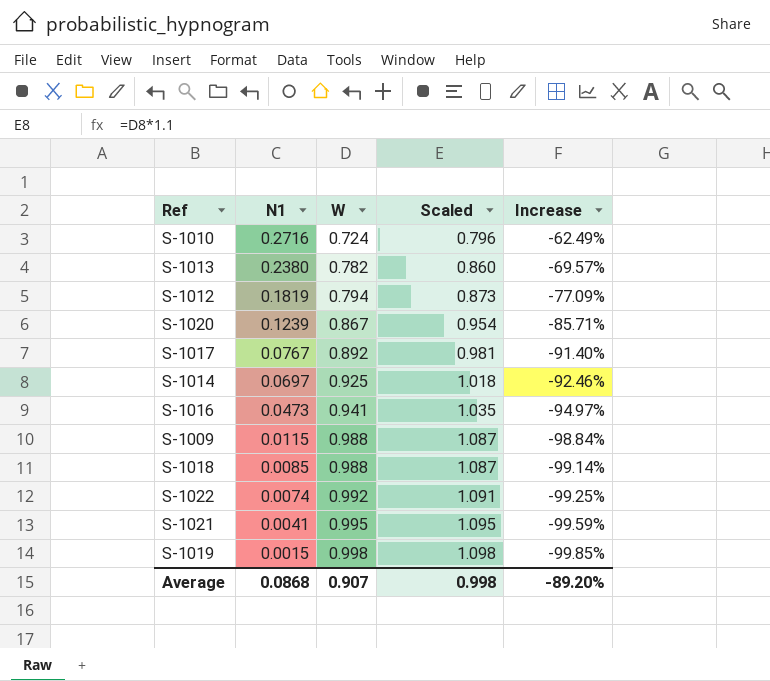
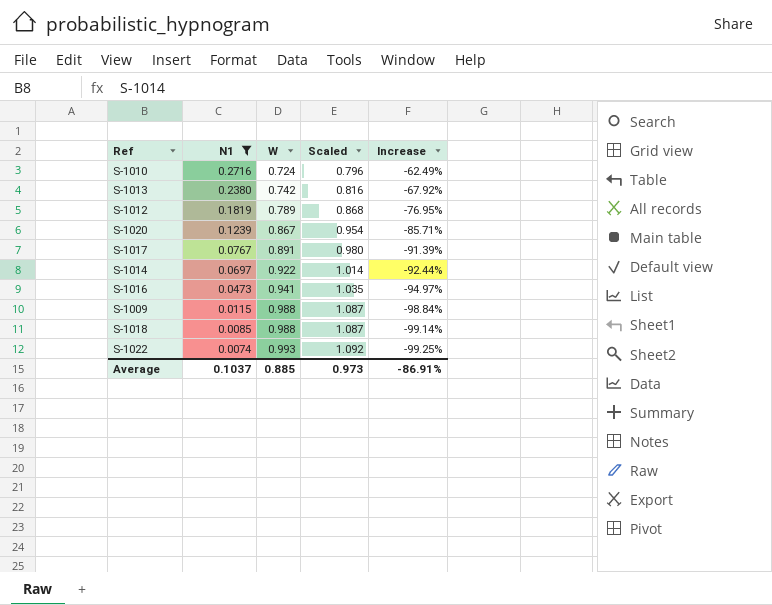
filter: none -> N1 >= 0.0074
S-1013 | W: 0.782 -> 0.742
S-1013 | Scaled: 0.860 -> 0.816
S-1013 | Increase: -69.57% -> -67.92%
S-1012 | W: 0.794 -> 0.789
S-1012 | Scaled: 0.873 -> 0.868
S-1012 | Increase: -77.09% -> -76.95%
S-1017 | W: 0.892 -> 0.891
S-1017 | Scaled: 0.981 -> 0.980
S-1017 | Increase: -91.40% -> -91.39%
S-1014 | W: 0.925 -> 0.922
S-1014 | Scaled: 1.018 -> 1.014
S-1014 | Increase: -92.46% -> -92.44%
S-1022 | W: 0.992 -> 0.993
S-1022 | Scaled: 1.091 -> 1.092
Average | N1: 0.0868 -> 0.1037
Average | W: 0.907 -> 0.885
Average | Scaled: 0.998 -> 0.973
Average | Increase: -89.20% -> -86.91%

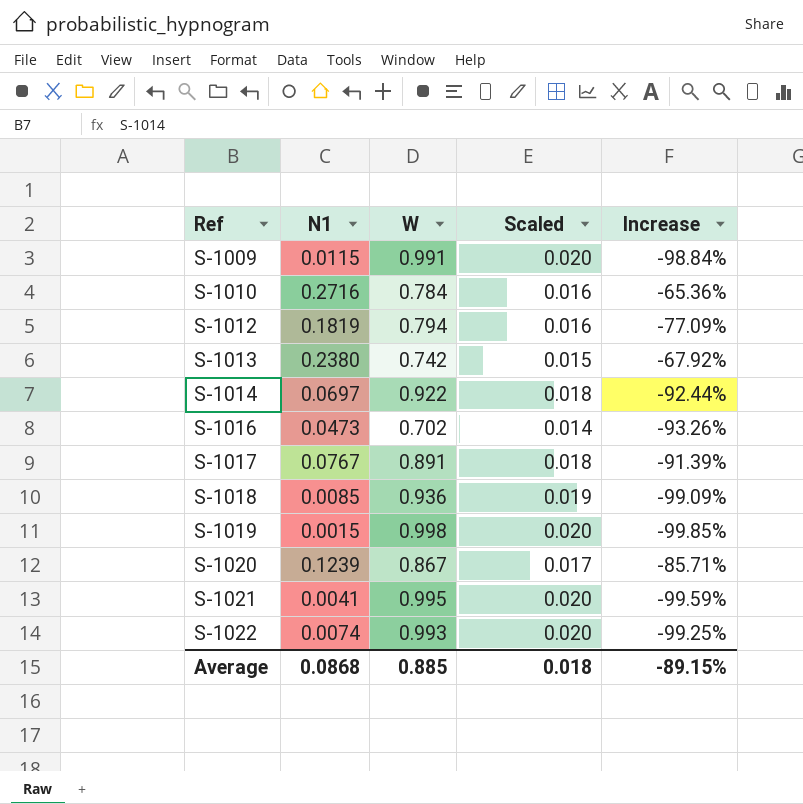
filter: N1 >= 0.0074 -> none
row order: N1 descending -> Ref ascending
column Scaled | formula: [W] * 1.1 -> [W] * 0.02
S-1009 | W: 0.988 -> 0.991
S-1010 | W: 0.724 -> 0.784
S-1010 | Increase: -62.49% -> -65.36%
S-1012 | W: 0.789 -> 0.794
S-1012 | Increase: -76.95% -> -77.09%
S-1016 | W: 0.941 -> 0.702
S-1016 | Increase: -94.97% -> -93.26%
S-1018 | W: 0.988 -> 0.936
S-1018 | Increase: -99.14% -> -99.09%
Average | N1: 0.1037 -> 0.0868
Average | Scaled: 0.973 -> 0.018
Average | Increase: -86.91% -> -89.15%

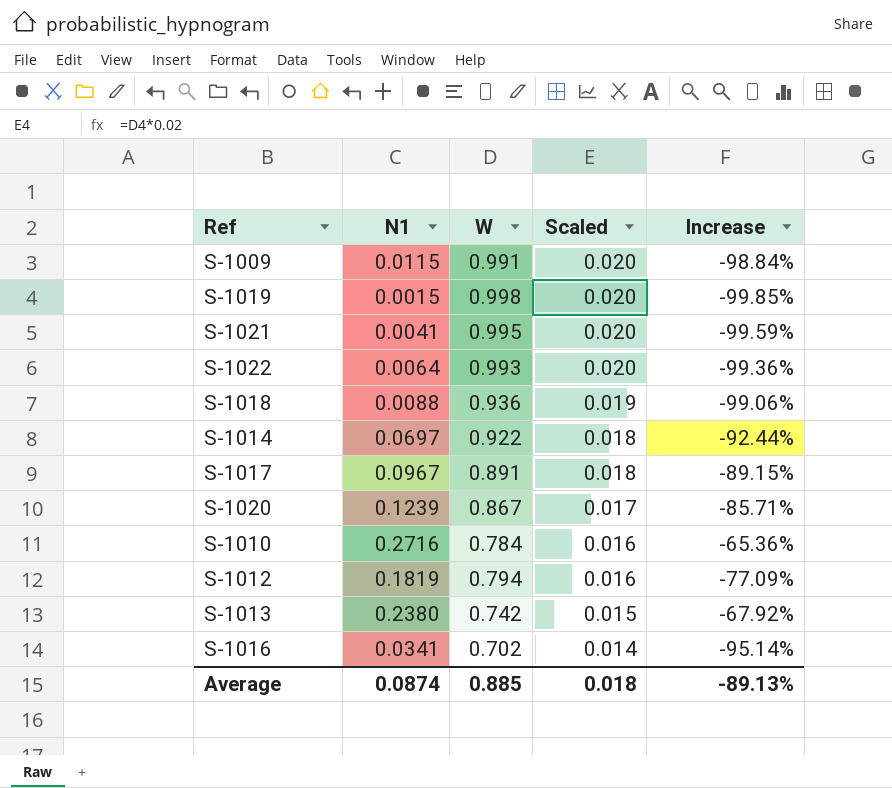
row order: Ref ascending -> Scaled descending
S-1022 | N1: 0.0074 -> 0.0064
S-1022 | Increase: -99.25% -> -99.36%
S-1018 | N1: 0.0085 -> 0.0088
S-1018 | Increase: -99.09% -> -99.06%
S-1017 | N1: 0.0767 -> 0.0967
S-1017 | Increase: -91.39% -> -89.15%
S-1016 | N1: 0.0473 -> 0.0341
S-1016 | Increase: -93.26% -> -95.14%
Average | N1: 0.0868 -> 0.0874
Average | Increase: -89.15% -> -89.13%

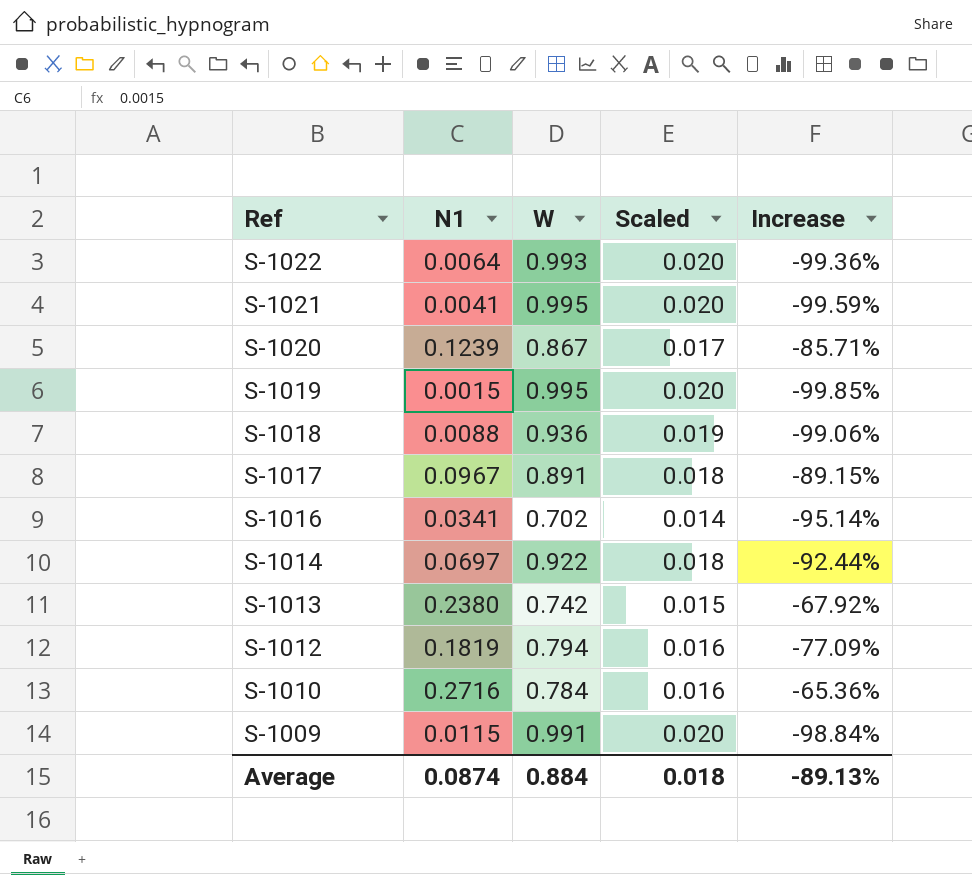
row order: Scaled descending -> Ref descending
S-1019 | W: 0.998 -> 0.995
Average | W: 0.885 -> 0.884

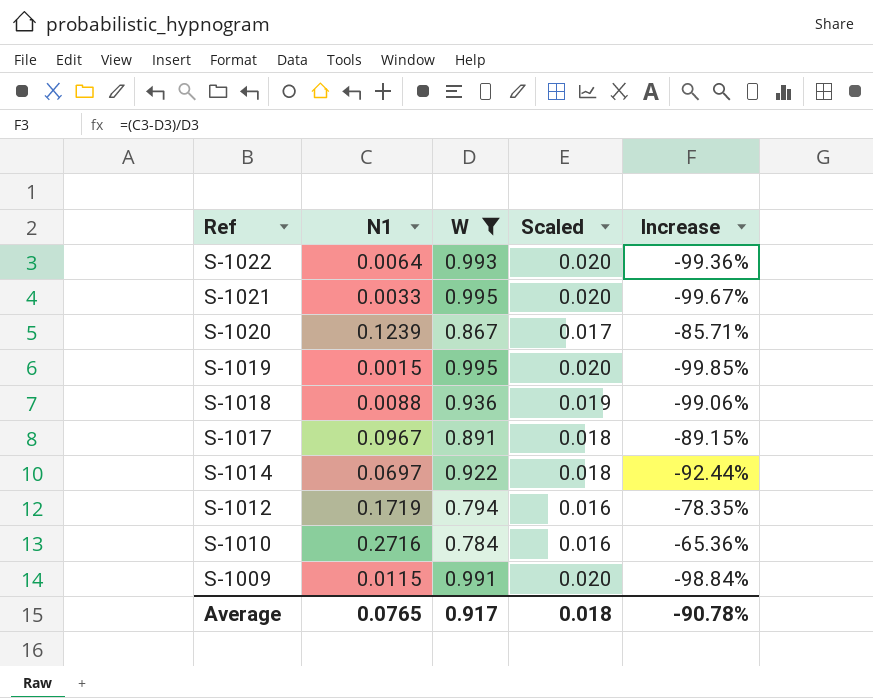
filter: none -> W >= 0.784
S-1021 | N1: 0.0041 -> 0.0033
S-1021 | Increase: -99.59% -> -99.67%
S-1012 | N1: 0.1819 -> 0.1719
S-1012 | Increase: -77.09% -> -78.35%
Average | N1: 0.0874 -> 0.0765
Average | W: 0.884 -> 0.917
Average | Increase: -89.13% -> -90.78%

